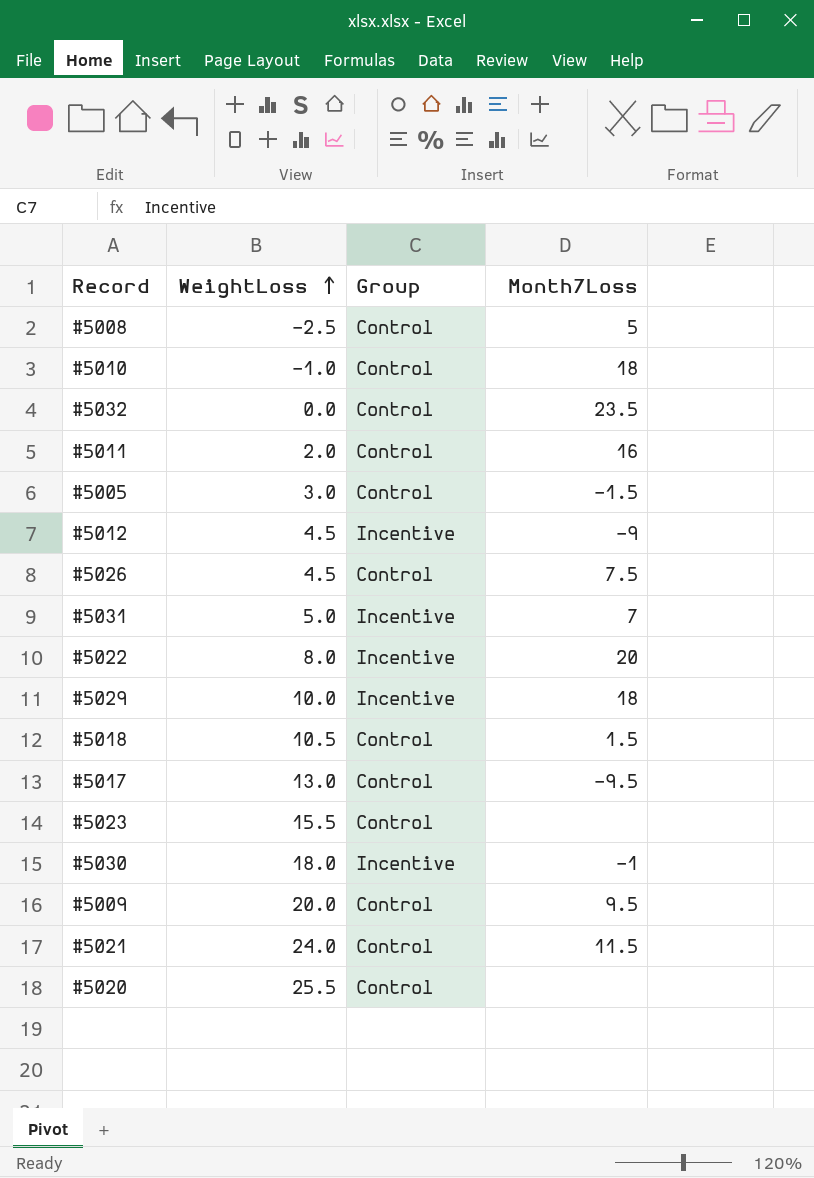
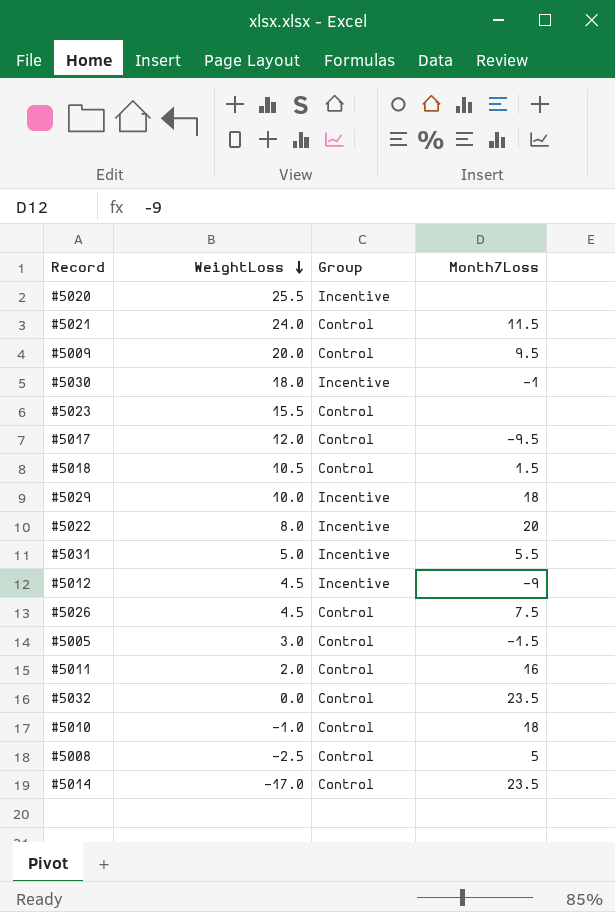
row order: WeightLoss ascending -> WeightLoss descending
#5020 | Group: Control -> Incentive
#5017 | WeightLoss: 13.0 -> 12.0
#5031 | Month7Loss: 7 -> 5.5
row #5014: none -> -17.0 | Control | 23.5

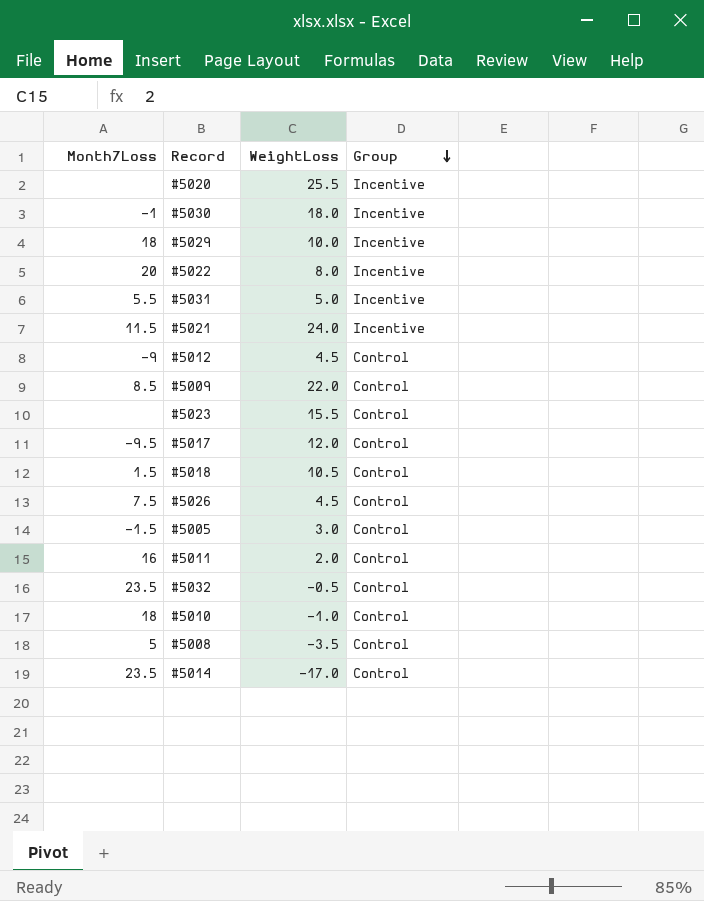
row order: WeightLoss descending -> Group descending
column Month7Loss | position: 4 -> 1
#5021 | Group: Control -> Incentive
#5012 | Group: Incentive -> Control
#5009 | Month7Loss: 9.5 -> 8.5
#5009 | WeightLoss: 20.0 -> 22.0
#5032 | WeightLoss: 0.0 -> -0.5
#5008 | WeightLoss: -2.5 -> -3.5

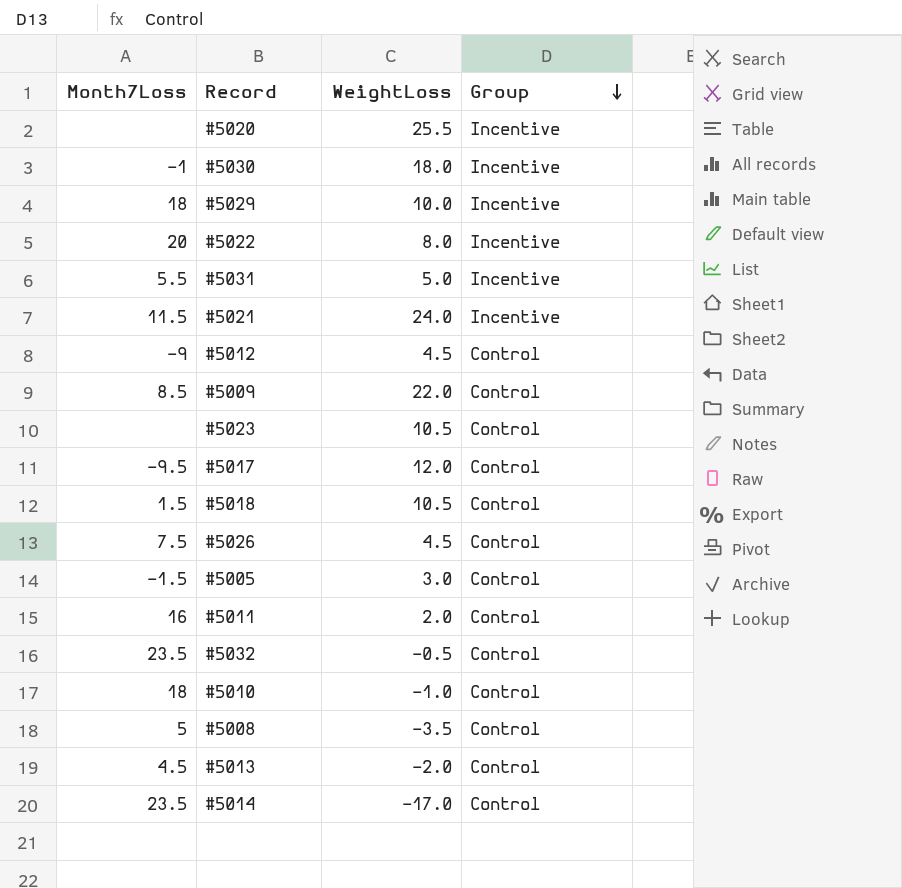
#5023 | WeightLoss: 15.5 -> 10.5
row #5013: none -> 4.5 | -2.0 | Control

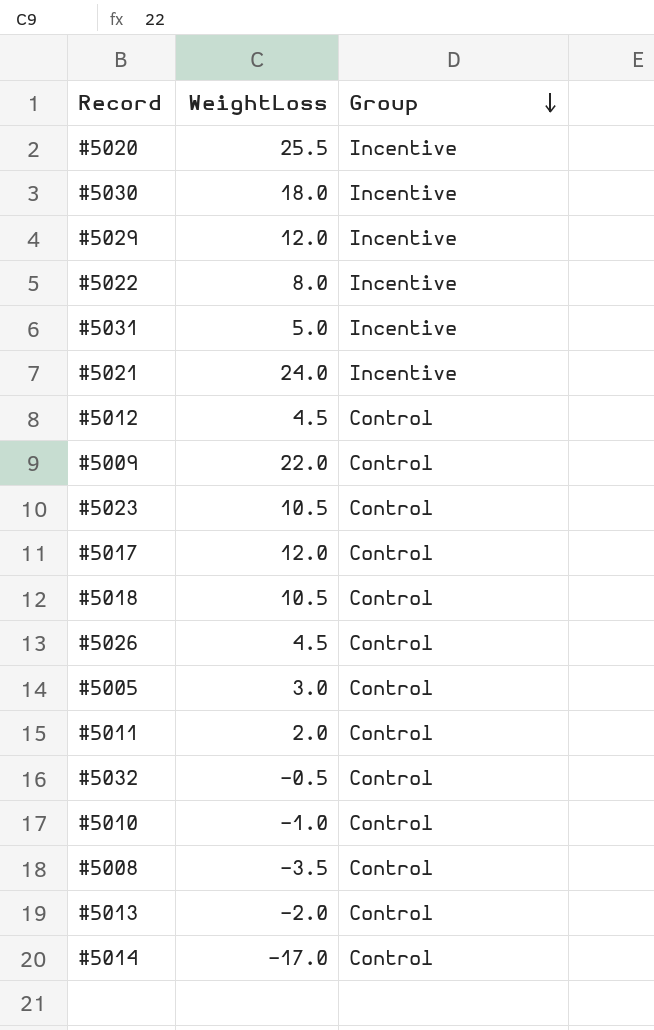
column Month7Loss | position: 1 -> none
#5029 | WeightLoss: 10.0 -> 12.0

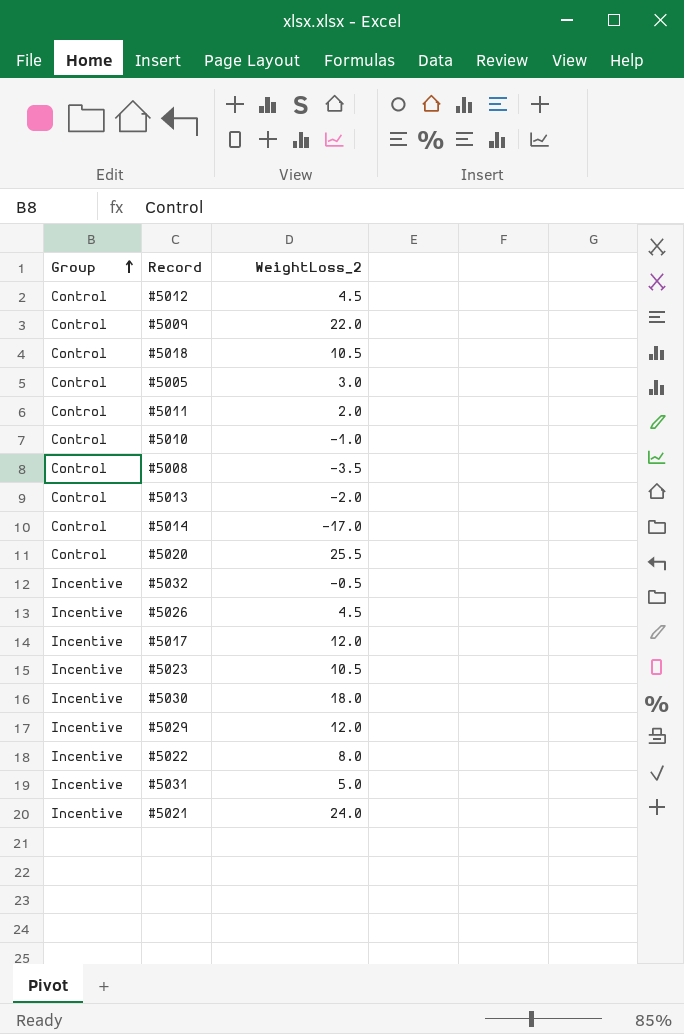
row order: Group descending -> Group ascending
column Group | position: 3 -> 1
column name: WeightLoss -> WeightLoss_2
#5020 | Group: Incentive -> Control
#5032 | Group: Control -> Incentive
#5026 | Group: Control -> Incentive
#5017 | Group: Control -> Incentive
#5023 | Group: Control -> Incentive

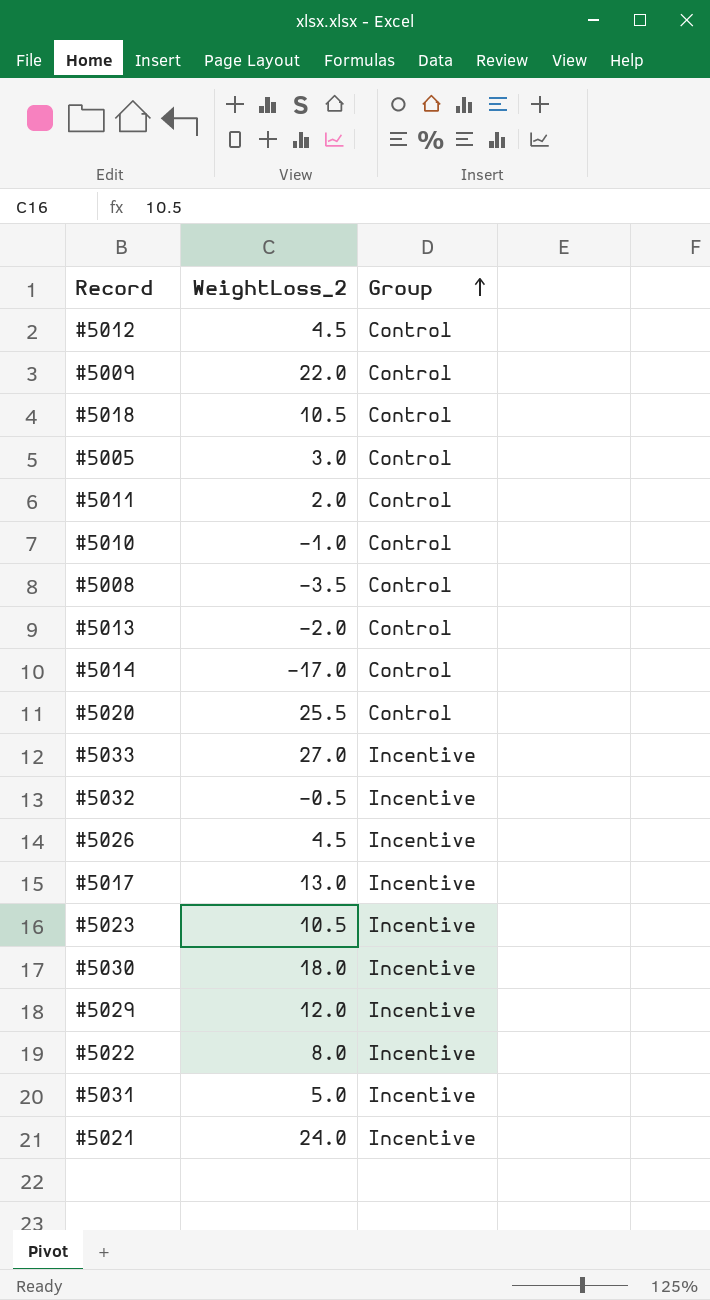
column Group | position: 1 -> 3
row #5033: none -> 27.0 | Incentive
#5017 | WeightLoss_2: 12.0 -> 13.0

